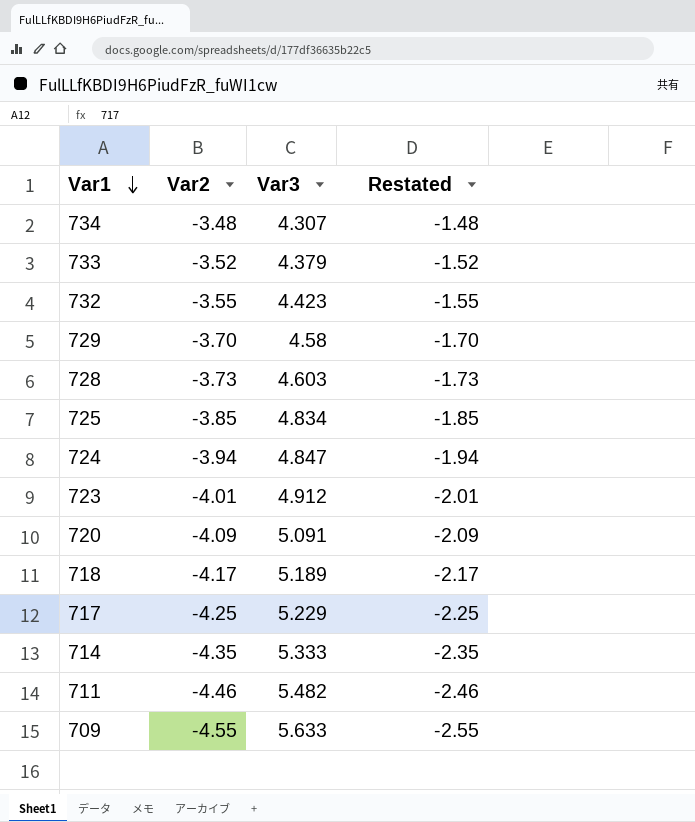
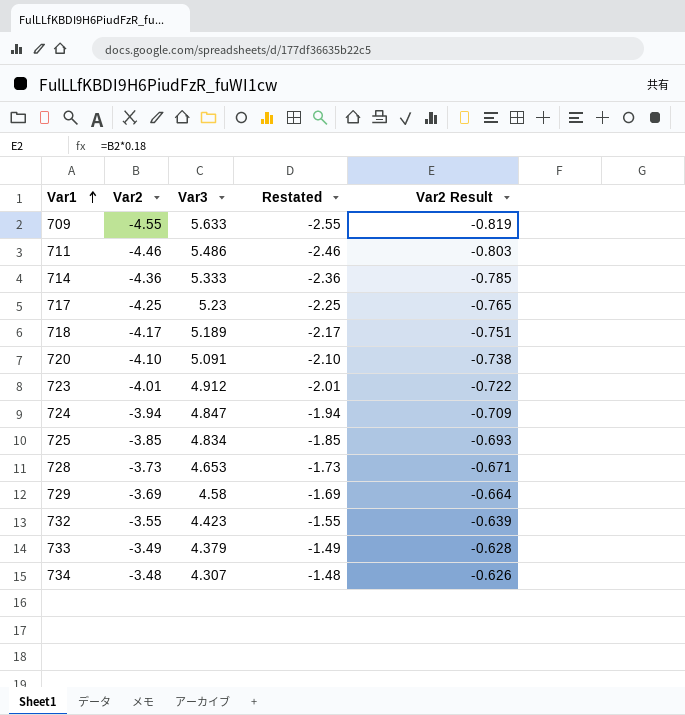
row order: Var1 descending -> Var1 ascending
column Var2 Result | formula: none -> [Var2] * 0.18
711 | Var3: 5.482 -> 5.486
714 | Var2: -4.35 -> -4.36
714 | Restated: -2.35 -> -2.36
717 | Var3: 5.229 -> 5.23
720 | Var2: -4.09 -> -4.10
720 | Restated: -2.09 -> -2.10
728 | Var3: 4.603 -> 4.653
729 | Var2: -3.70 -> -3.69
729 | Restated: -1.70 -> -1.69
733 | Var2: -3.52 -> -3.49
733 | Restated: -1.52 -> -1.49

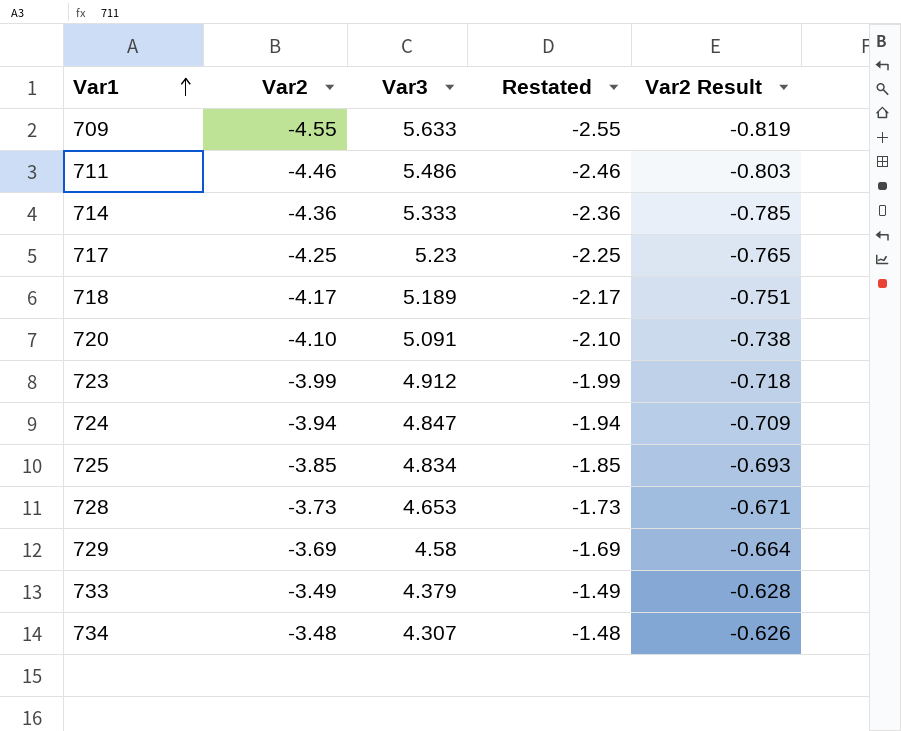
row 732: -3.55 | 4.423 | -1.55 | -0.639 -> none
723 | Var2: -4.01 -> -3.99
723 | Restated: -2.01 -> -1.99
723 | Var2 Result: -0.722 -> -0.718

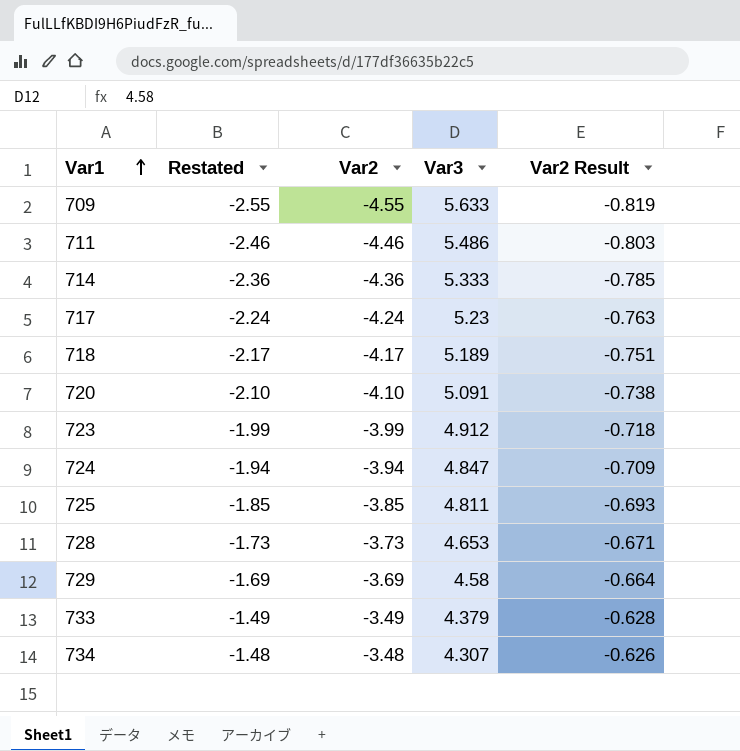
column Restated | position: 4 -> 2
717 | Restated: -2.25 -> -2.24
717 | Var2: -4.25 -> -4.24
717 | Var2 Result: -0.765 -> -0.763
725 | Var3: 4.834 -> 4.811

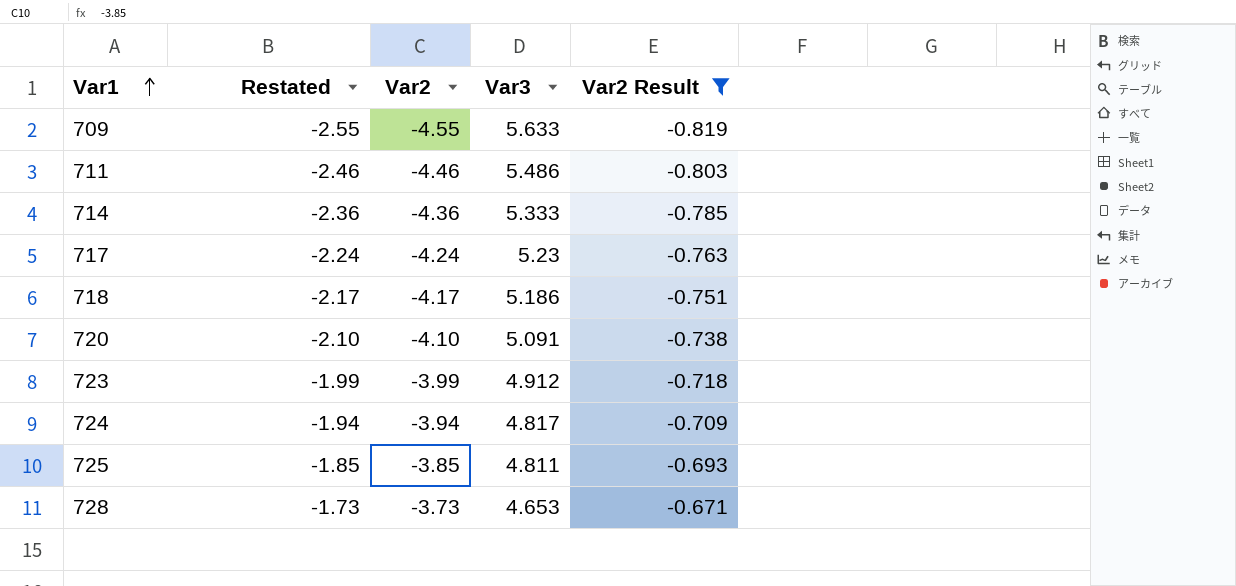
filter: none -> Var2 Result <= -0.671
718 | Var3: 5.189 -> 5.186
724 | Var3: 4.847 -> 4.817

